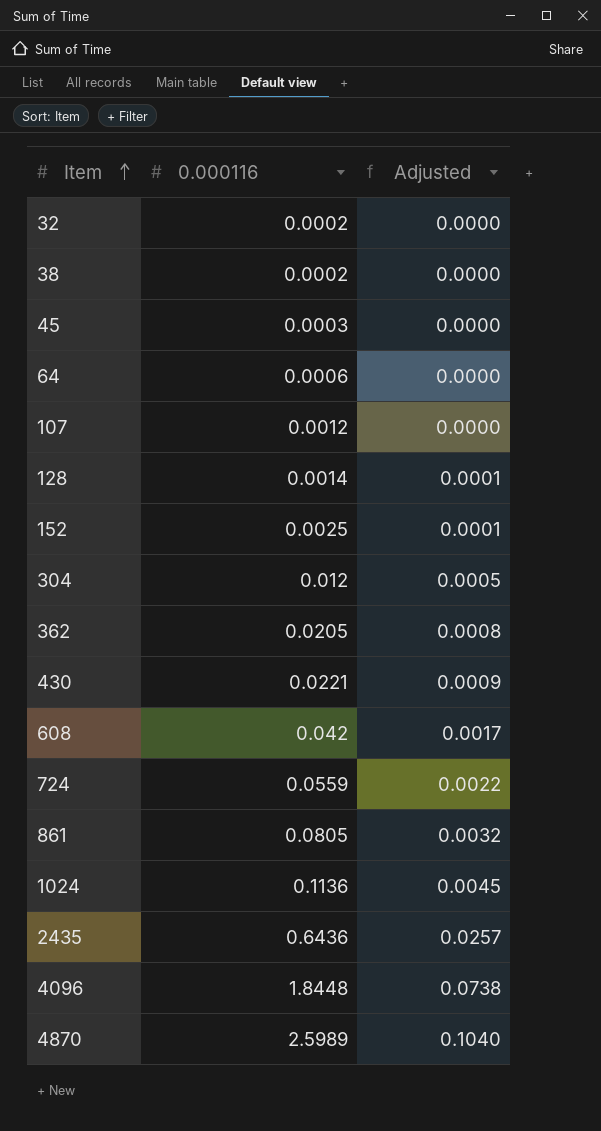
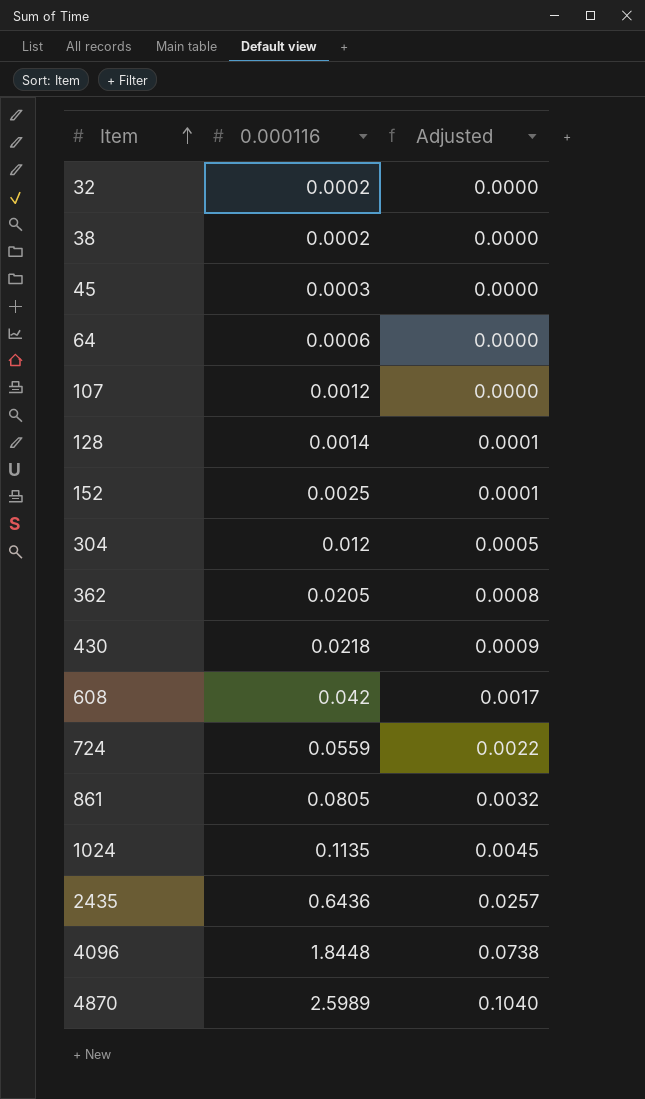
430 | 0.000116: 0.0221 -> 0.0218
1024 | 0.000116: 0.1136 -> 0.1135

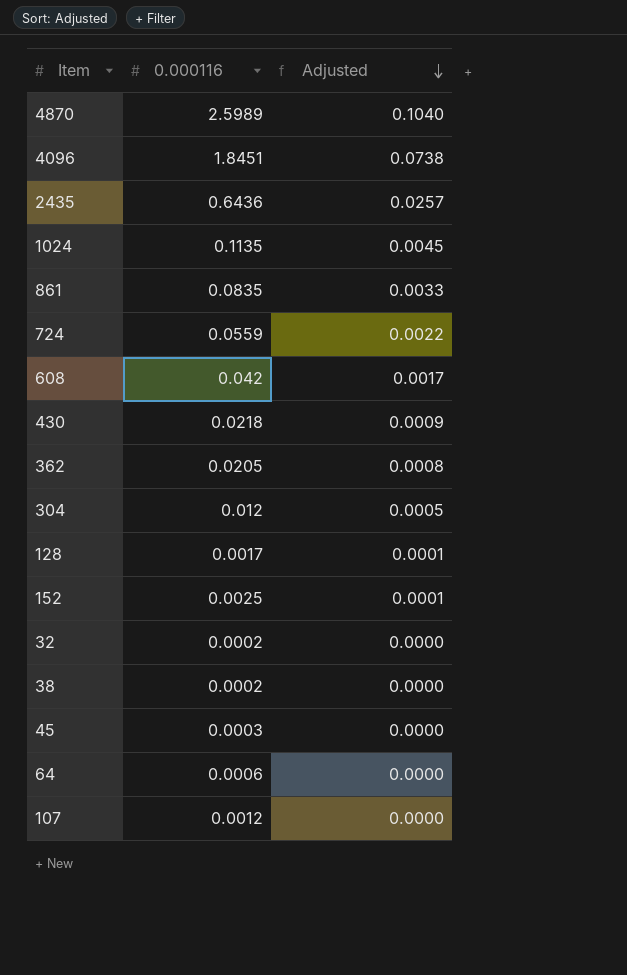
row order: Item ascending -> Adjusted descending
4096 | 0.000116: 1.8448 -> 1.8451
861 | 0.000116: 0.0805 -> 0.0835
861 | Adjusted: 0.0032 -> 0.0033
128 | 0.000116: 0.0014 -> 0.0017

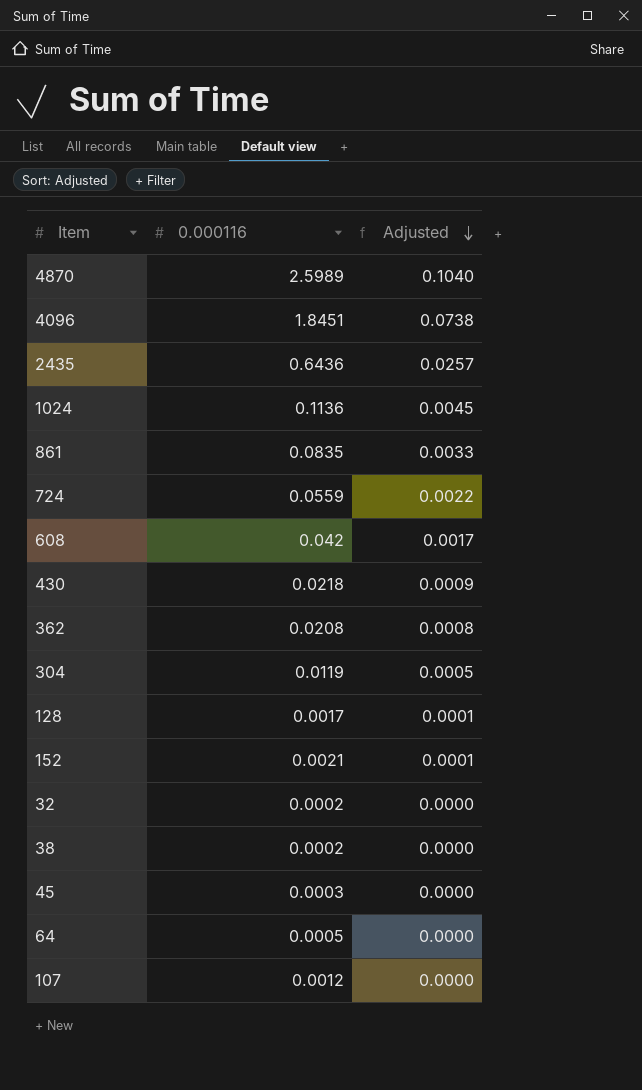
1024 | 0.000116: 0.1135 -> 0.1136
362 | 0.000116: 0.0205 -> 0.0208
304 | 0.000116: 0.012 -> 0.0119
152 | 0.000116: 0.0025 -> 0.0021
64 | 0.000116: 0.0006 -> 0.0005

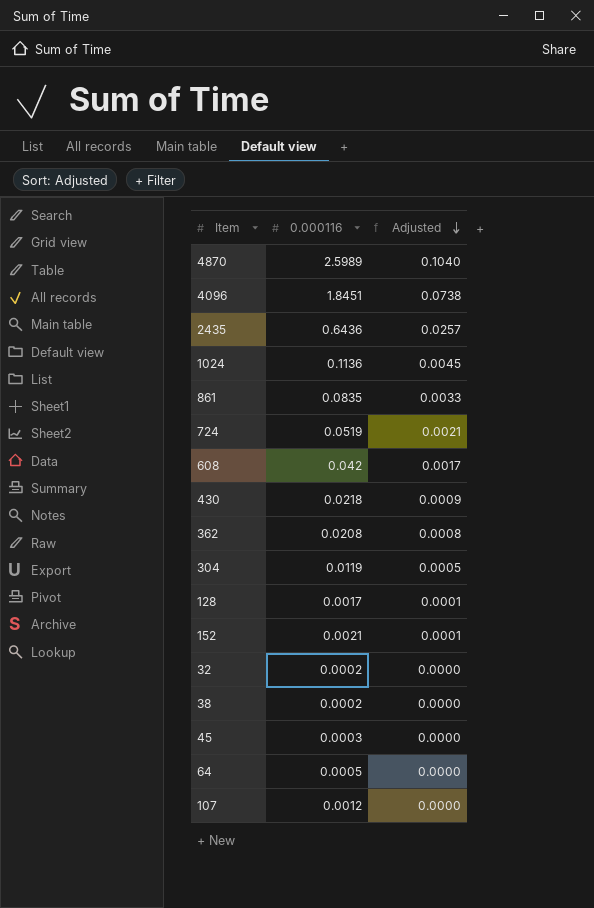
724 | 0.000116: 0.0559 -> 0.0519
724 | Adjusted: 0.0022 -> 0.0021

